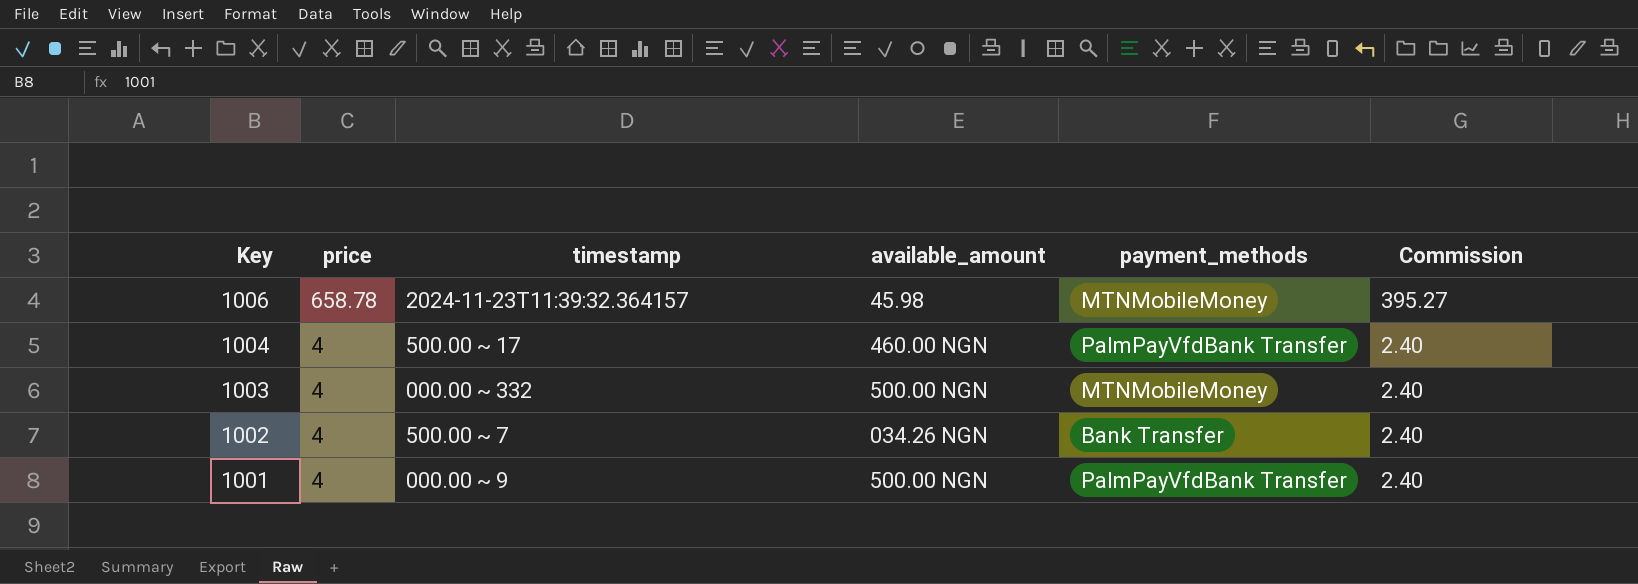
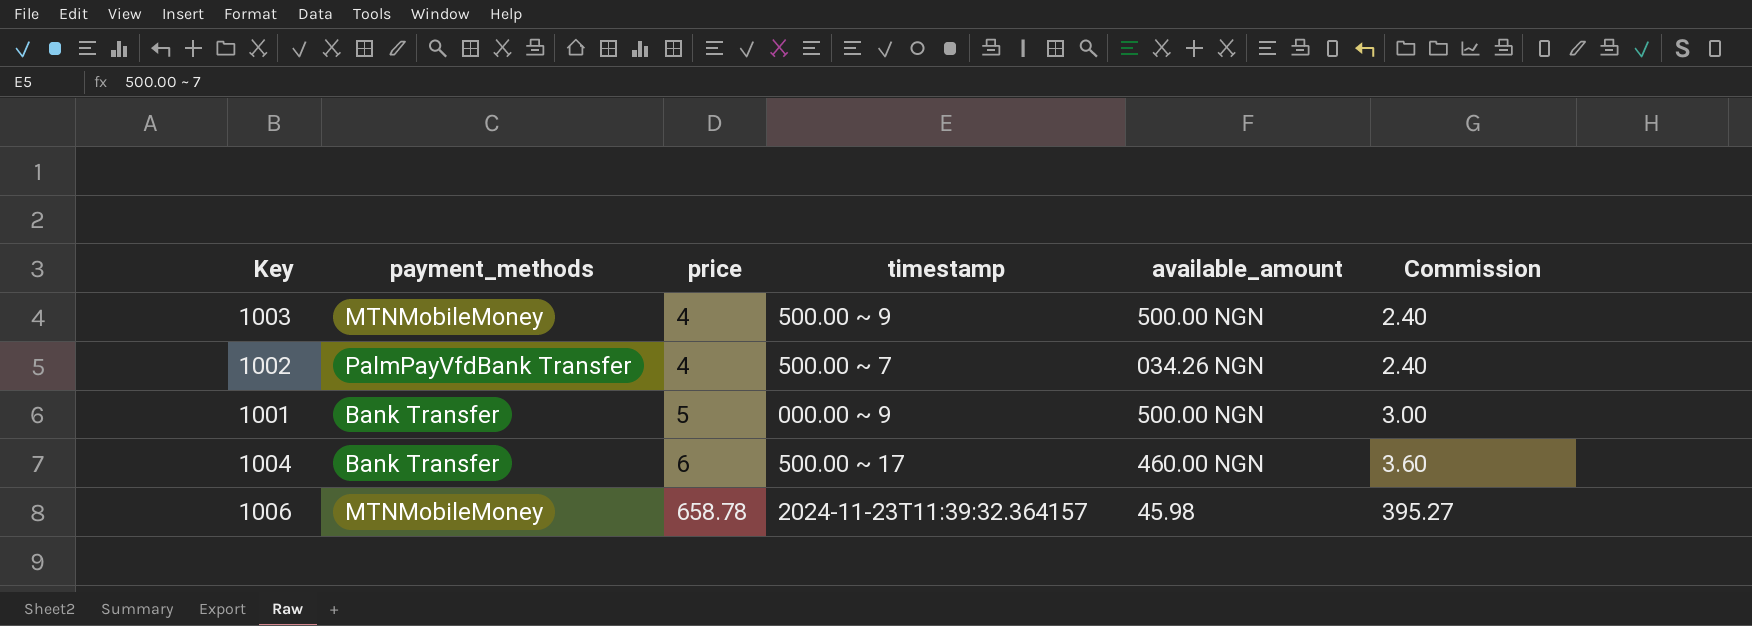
row order: Key descending -> price ascending
column payment_methods | position: 5 -> 2
1003 | timestamp: 000.00 ~ 332 -> 500.00 ~ 9
1002 | payment_methods: Bank Transfer -> PalmPayVfdBank Transfer
1001 | payment_methods: PalmPayVfdBank Transfer -> Bank Transfer
1001 | price: 4 -> 5
1001 | Commission: 2.40 -> 3.00
1004 | payment_methods: PalmPayVfdBank Transfer -> Bank Transfer
1004 | price: 4 -> 6
1004 | Commission: 2.40 -> 3.60

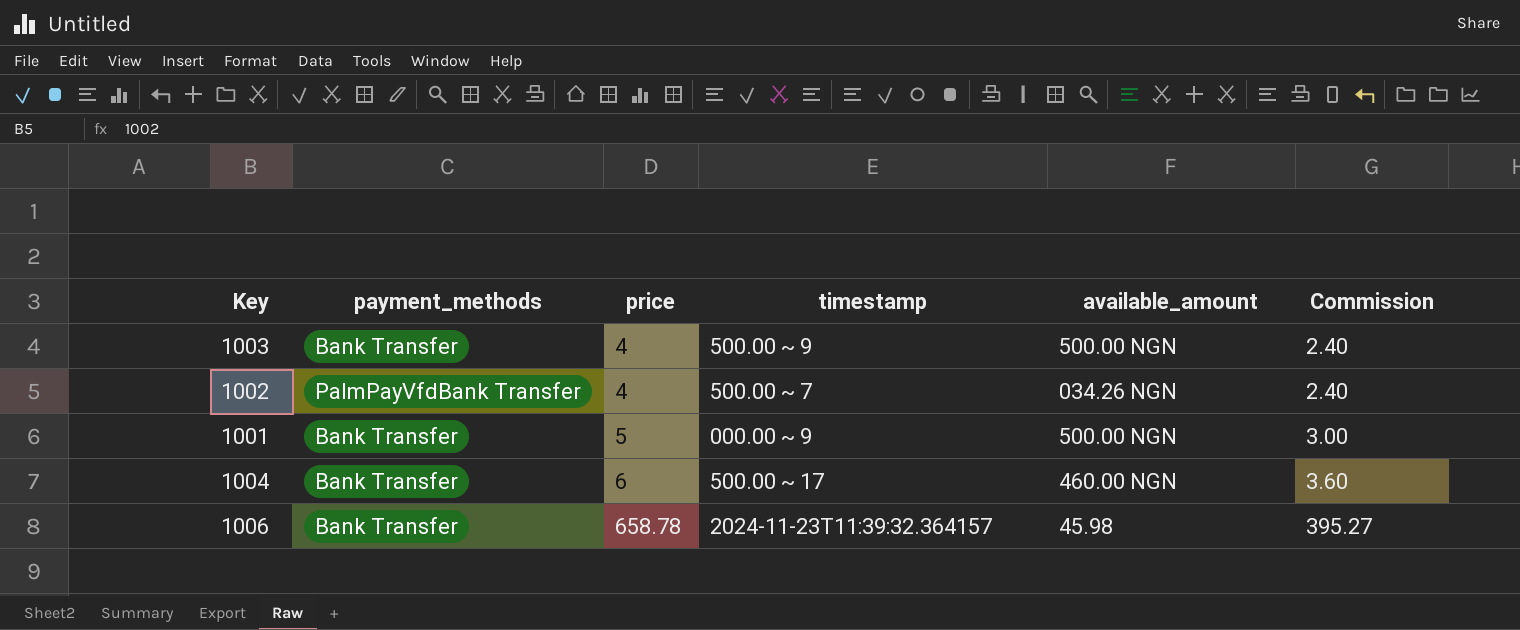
1003 | payment_methods: MTNMobileMoney -> Bank Transfer
1006 | payment_methods: MTNMobileMoney -> Bank Transfer

